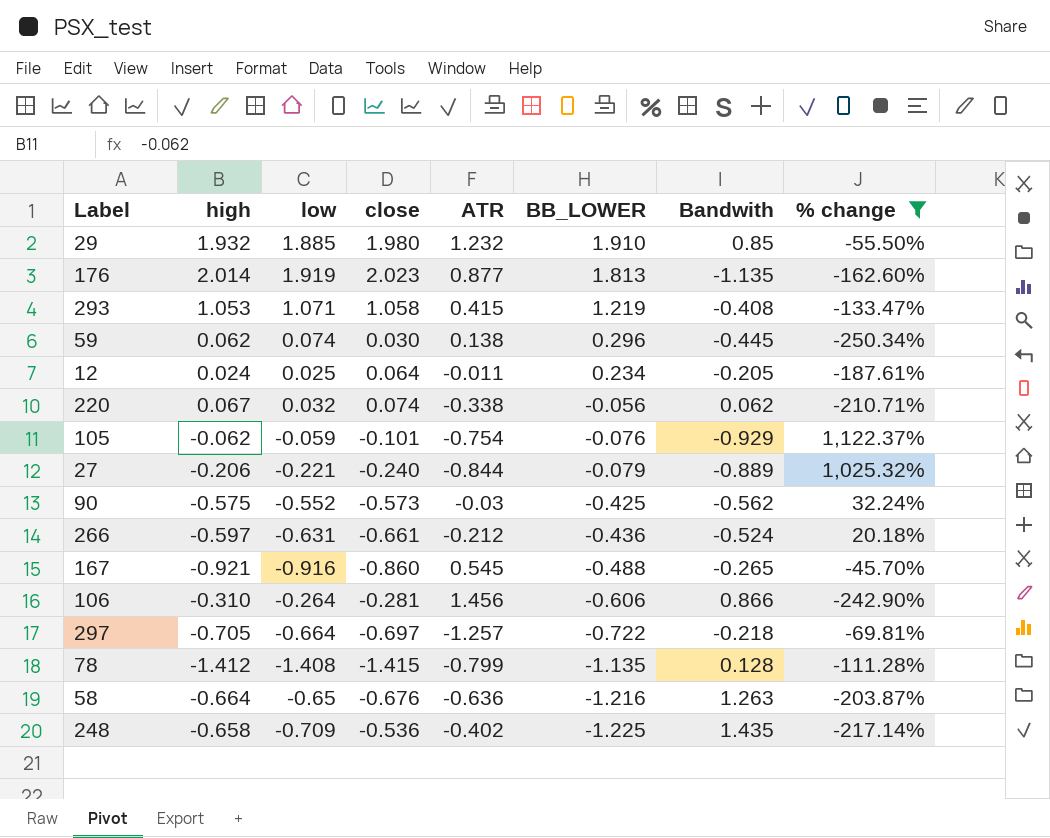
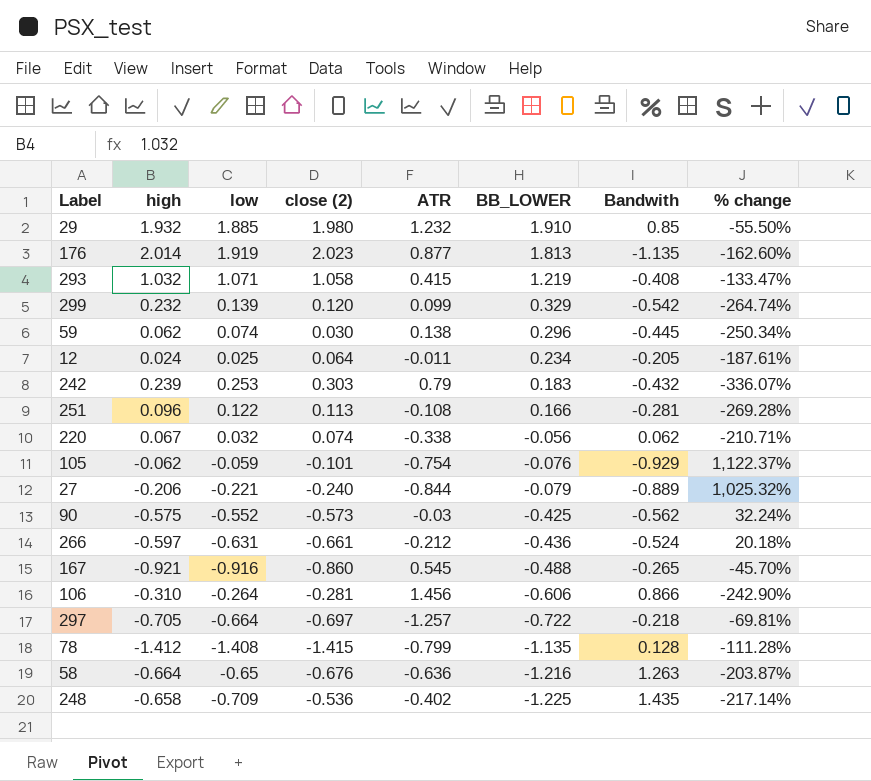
filter: % change >= -250.34% -> none
column name: close -> close (2)
293 | high: 1.053 -> 1.032

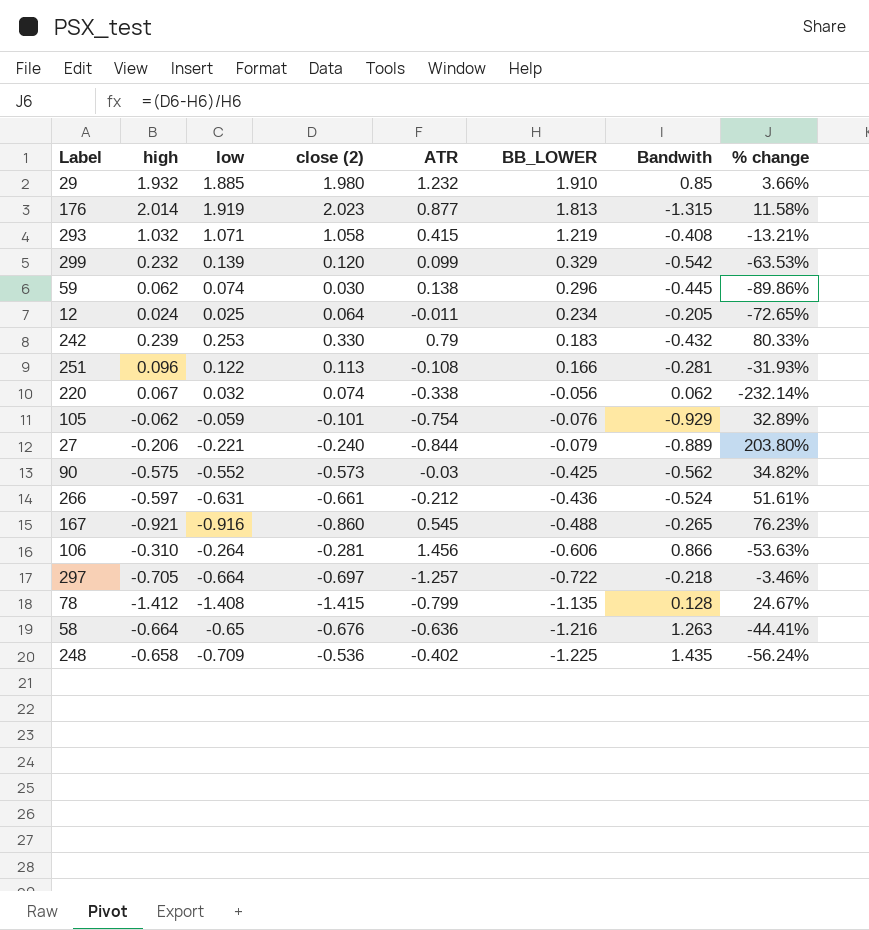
column % change | formula: ([Bandwith] - [BB_LOWER]) / [BB_LOWER] -> ([close (2)] - [BB_LOWER]) / [BB_LOWER]
176 | Bandwith: -1.135 -> -1.315
242 | close (2): 0.303 -> 0.330

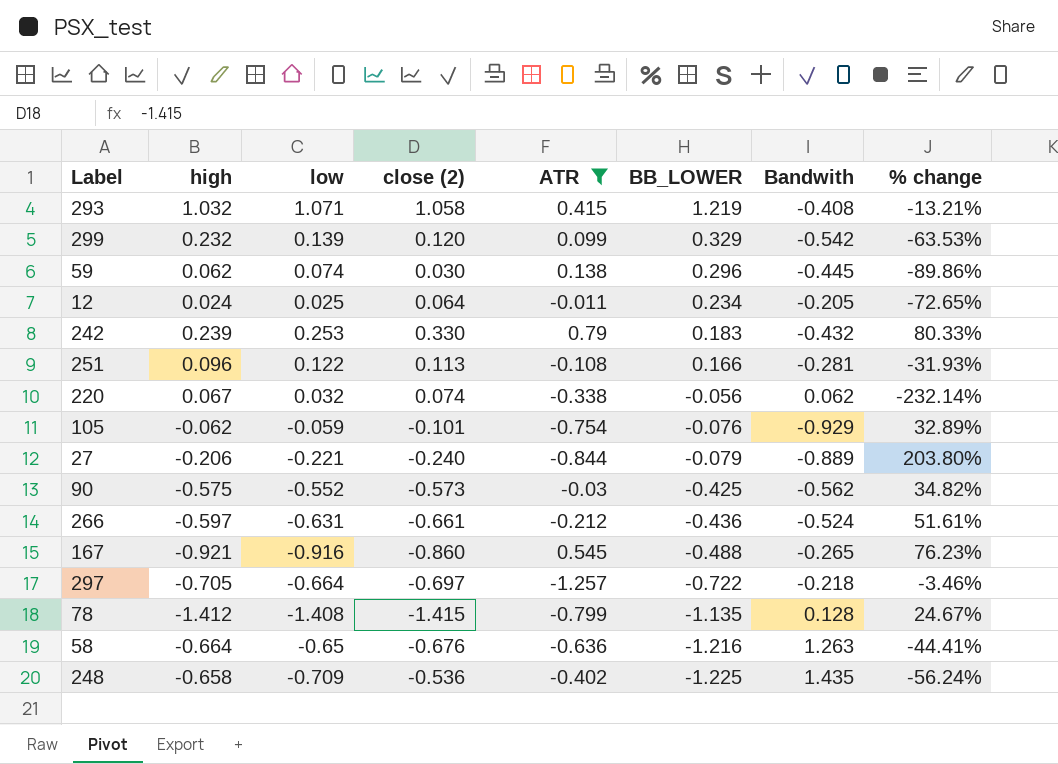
filter: none -> ATR <= 0.79

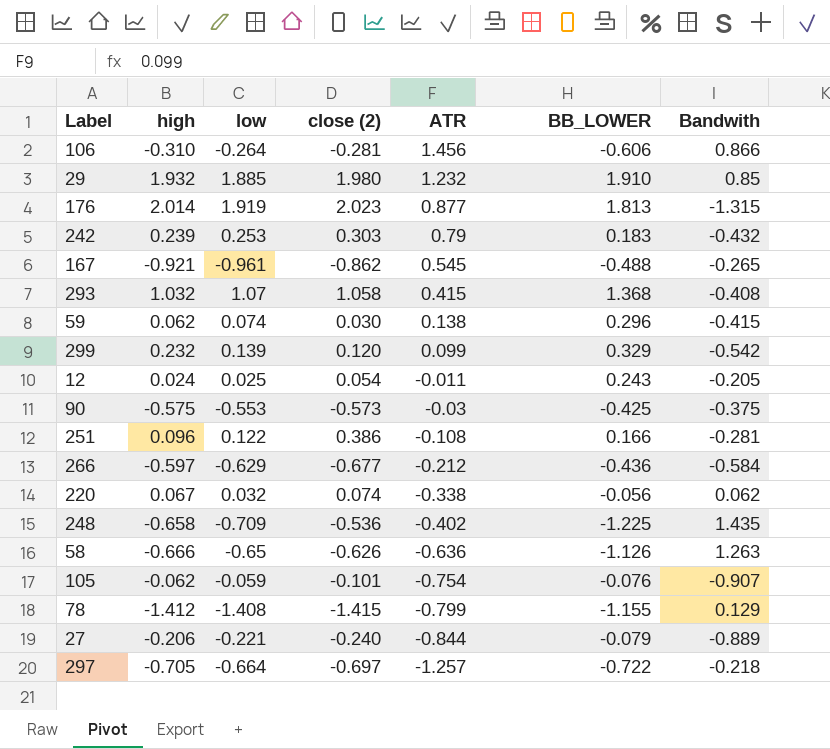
filter: ATR <= 0.79 -> none
row order: BB_LOWER descending -> ATR descending
column % change | formula: ([close (2)] - [BB_LOWER]) / [BB_LOWER] -> none
242 | close (2): 0.330 -> 0.303
167 | low: -0.916 -> -0.961
167 | close (2): -0.860 -> -0.862
293 | low: 1.071 -> 1.07
293 | BB_LOWER: 1.219 -> 1.368
59 | Bandwith: -0.445 -> -0.415
12 | close (2): 0.064 -> 0.054
12 | BB_LOWER: 0.234 -> 0.243
90 | low: -0.552 -> -0.553
90 | Bandwith: -0.562 -> -0.375
251 | close (2): 0.113 -> 0.386
266 | low: -0.631 -> -0.629
266 | close (2): -0.661 -> -0.677
266 | Bandwith: -0.524 -> -0.584
58 | high: -0.664 -> -0.666
58 | close (2): -0.676 -> -0.626
58 | BB_LOWER: -1.216 -> -1.126
105 | Bandwith: -0.929 -> -0.907
78 | BB_LOWER: -1.135 -> -1.155
78 | Bandwith: 0.128 -> 0.129

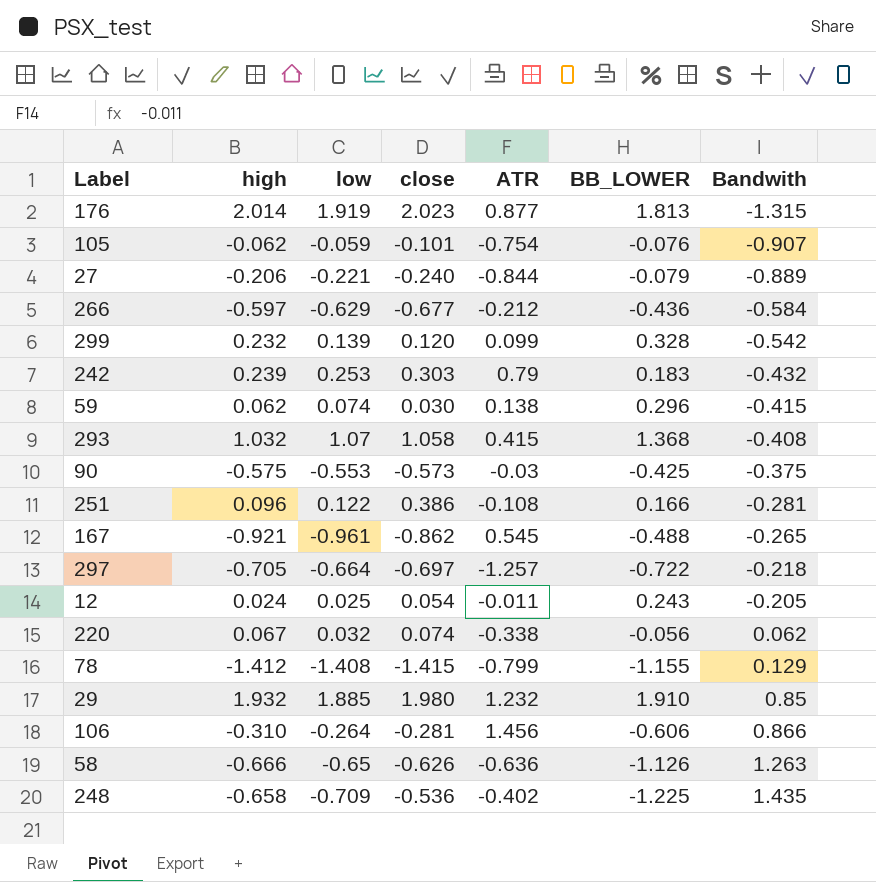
row order: ATR descending -> Bandwith ascending
column name: close (2) -> close
299 | BB_LOWER: 0.329 -> 0.328

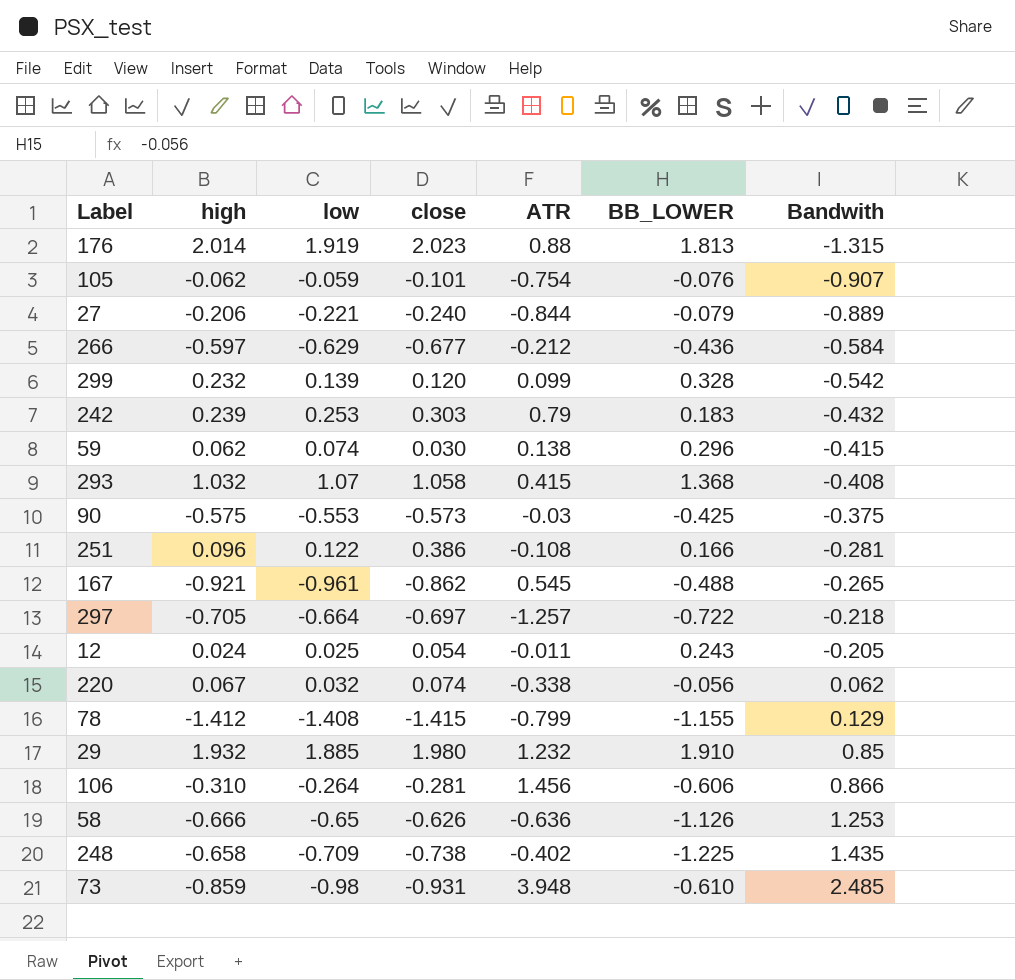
176 | ATR: 0.877 -> 0.88
58 | Bandwith: 1.263 -> 1.253
248 | close: -0.536 -> -0.738
row 73: none -> -0.859 | -0.98 | -0.931 | 3.948 | -0.610 | 2.485

